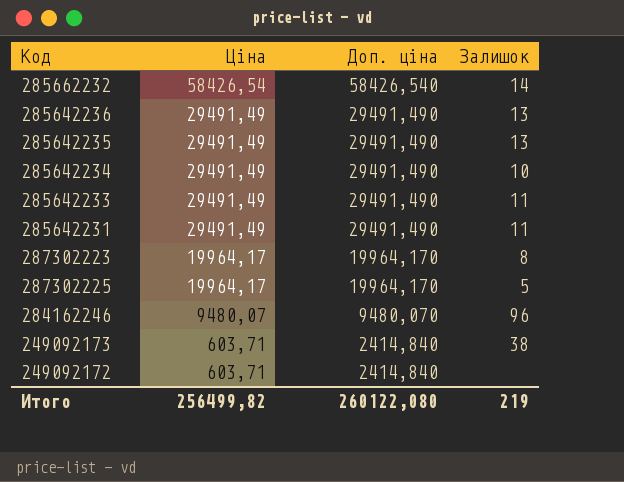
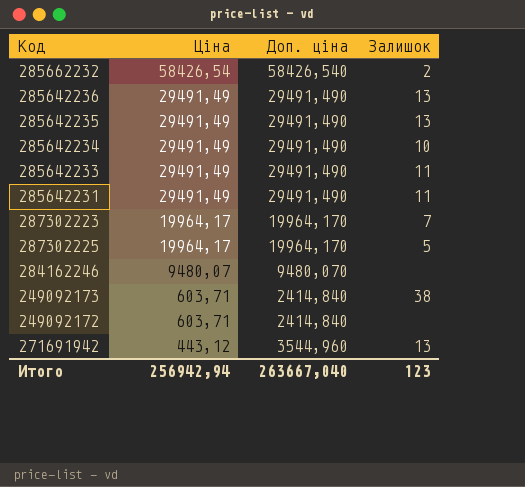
285662232 | Залишок: 14 -> 2
287302223 | Залишок: 8 -> 7
284162246 | Залишок: 96 -> none
row 271691942: none -> 443,12 | 3544,960 | 13
Итого | Ціна: 256499,82 -> 256942,94
Итого | Доп. ціна: 260122,080 -> 263667,040
Итого | Залишок: 219 -> 123

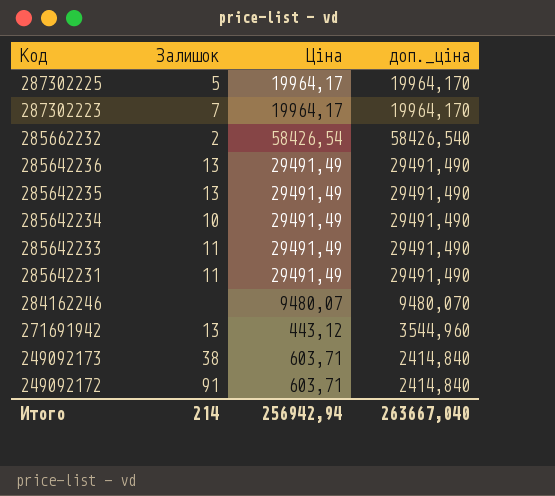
row order: Ціна descending -> Код descending
column Залишок | position: 4 -> 2
column name: Доп. ціна -> доп._ціна
249092172 | Залишок: none -> 91
Итого | Залишок: 123 -> 214

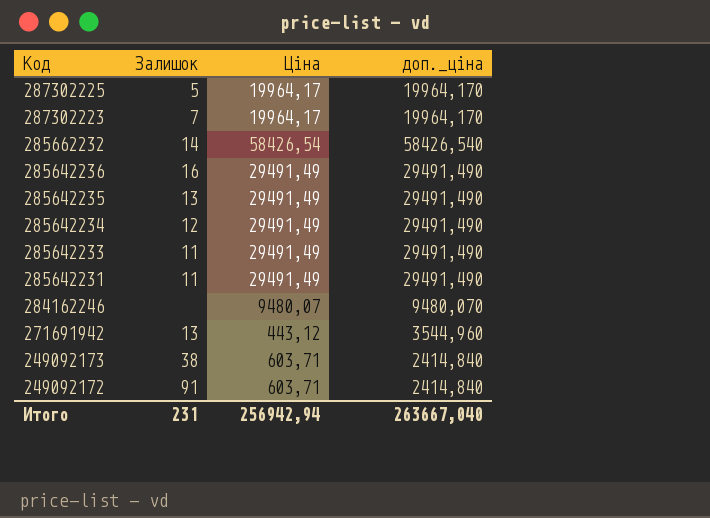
285662232 | Залишок: 2 -> 14
285642236 | Залишок: 13 -> 16
285642234 | Залишок: 10 -> 12
Итого | Залишок: 214 -> 231

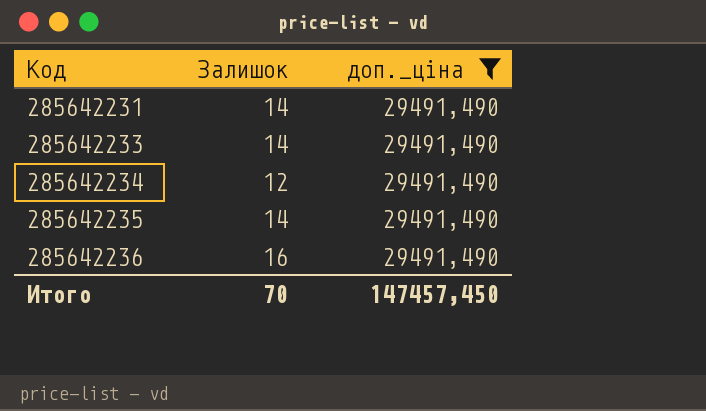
filter: none -> доп._ціна = 29491,490
row order: Код descending -> Код ascending
column Ціна | position: 3 -> none
285642231 | Залишок: 11 -> 14
285642233 | Залишок: 11 -> 14
285642235 | Залишок: 13 -> 14
Итого | Залишок: 231 -> 70
Итого | доп._ціна: 263667,040 -> 147457,450

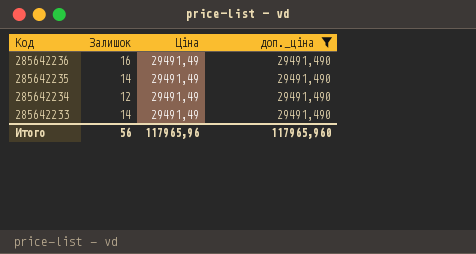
row order: Код ascending -> Код descending
column Ціна | position: none -> 3
row 285642231: 14 | 29491,490 -> none
Итого | Залишок: 70 -> 56
Итого | доп._ціна: 147457,450 -> 117965,960

